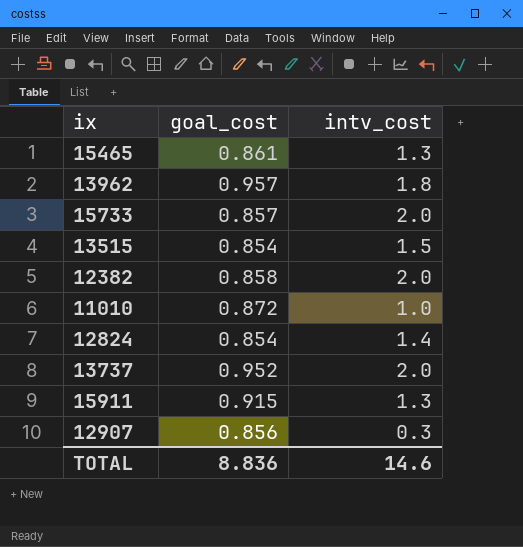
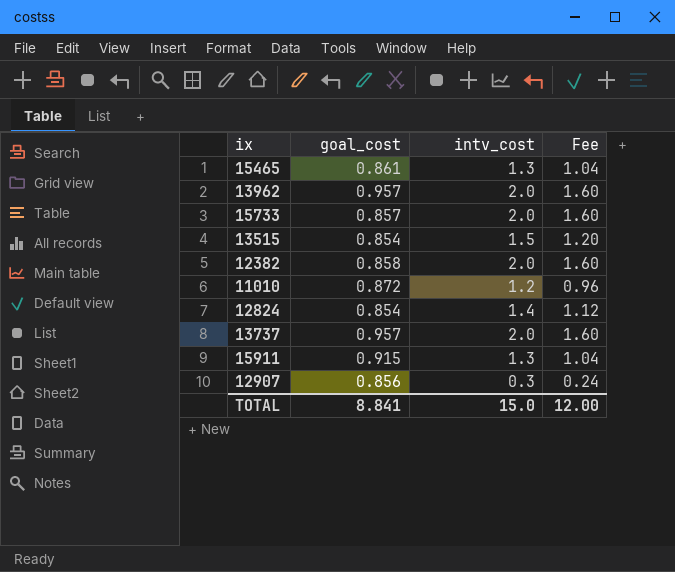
column Fee | formula: none -> [intv_cost] * 0.8
13962 | intv_cost: 1.8 -> 2.0
11010 | intv_cost: 1.0 -> 1.2
13737 | goal_cost: 0.952 -> 0.957
TOTAL | goal_cost: 8.836 -> 8.841
TOTAL | intv_cost: 14.6 -> 15.0

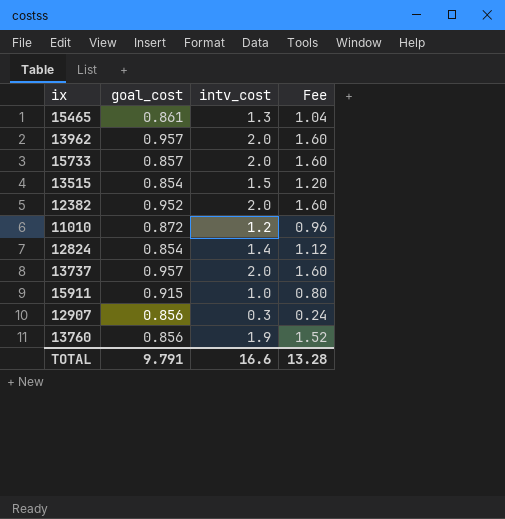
12382 | goal_cost: 0.858 -> 0.952
15911 | intv_cost: 1.3 -> 1.0
15911 | Fee: 1.04 -> 0.80
row 13760: none -> 0.856 | 1.9 | 1.52
TOTAL | goal_cost: 8.841 -> 9.791
TOTAL | intv_cost: 15.0 -> 16.6
TOTAL | Fee: 12.00 -> 13.28

